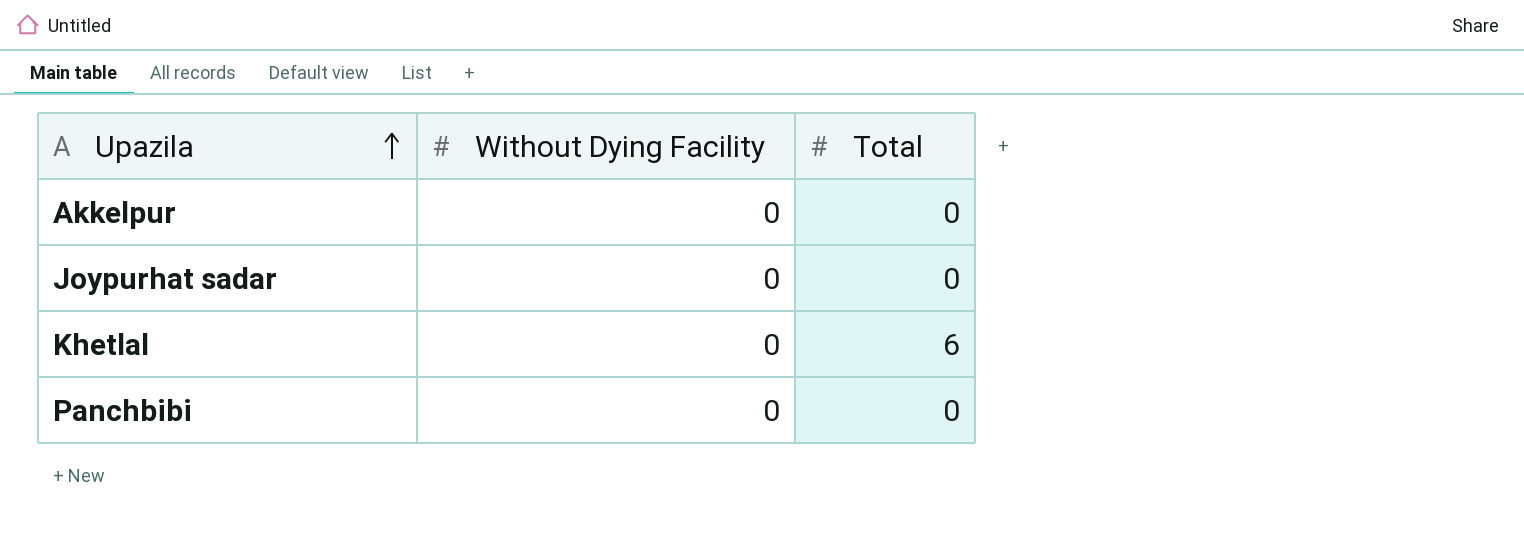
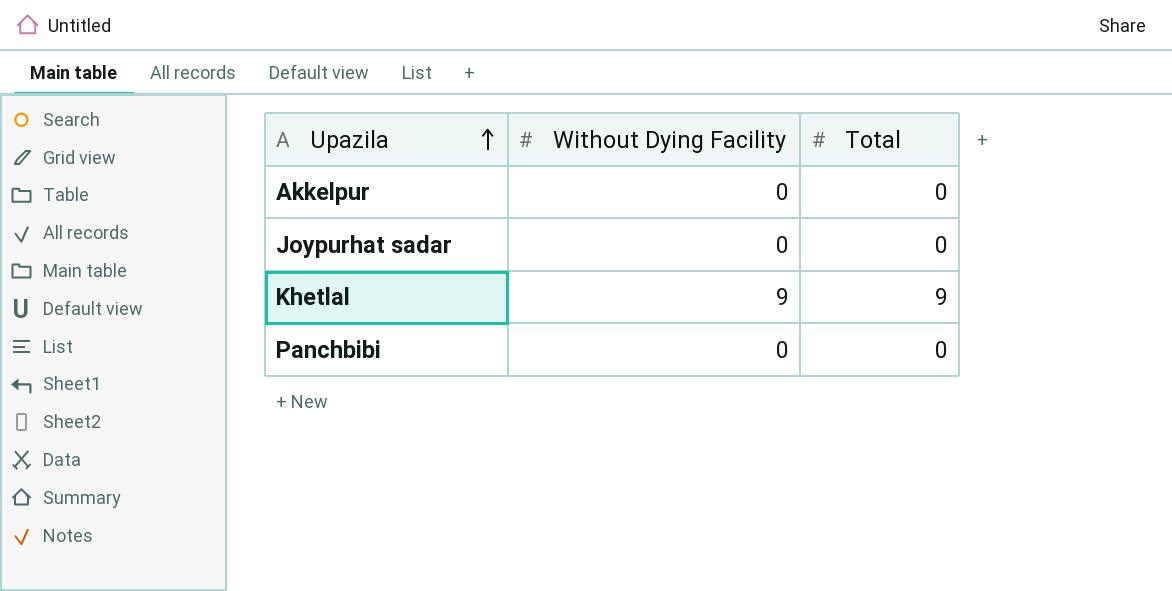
Khetlal | Without Dying Facility: 0 -> 9
Khetlal | Total: 6 -> 9

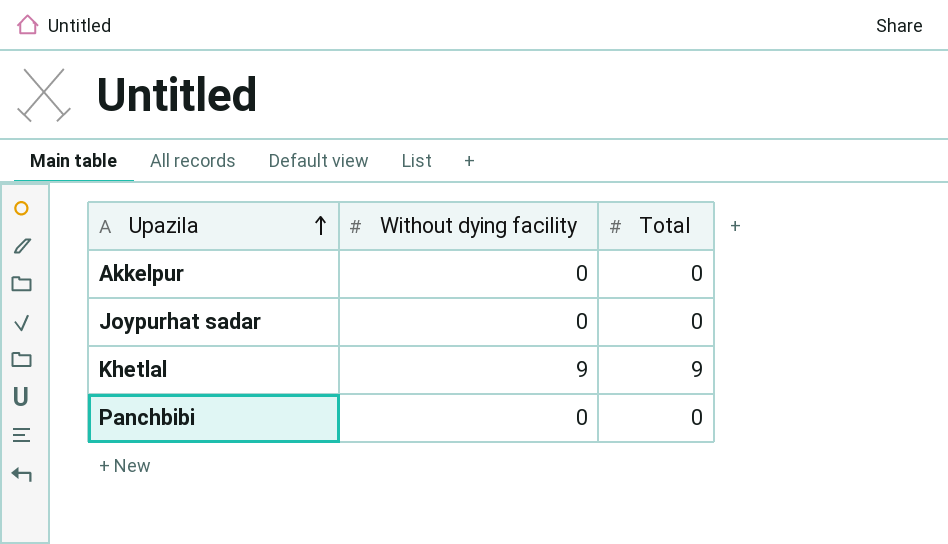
column name: Without Dying Facility -> Without dying facility

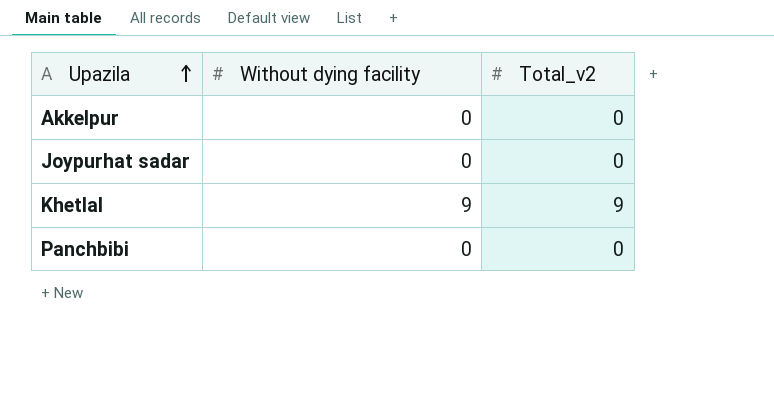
column name: Total -> Total_v2

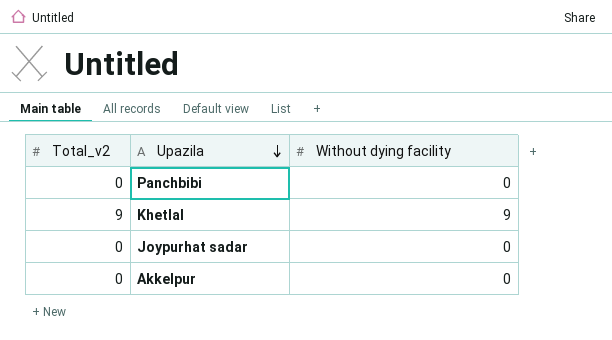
row order: Upazila ascending -> Upazila descending
column Total_v2 | position: 3 -> 1

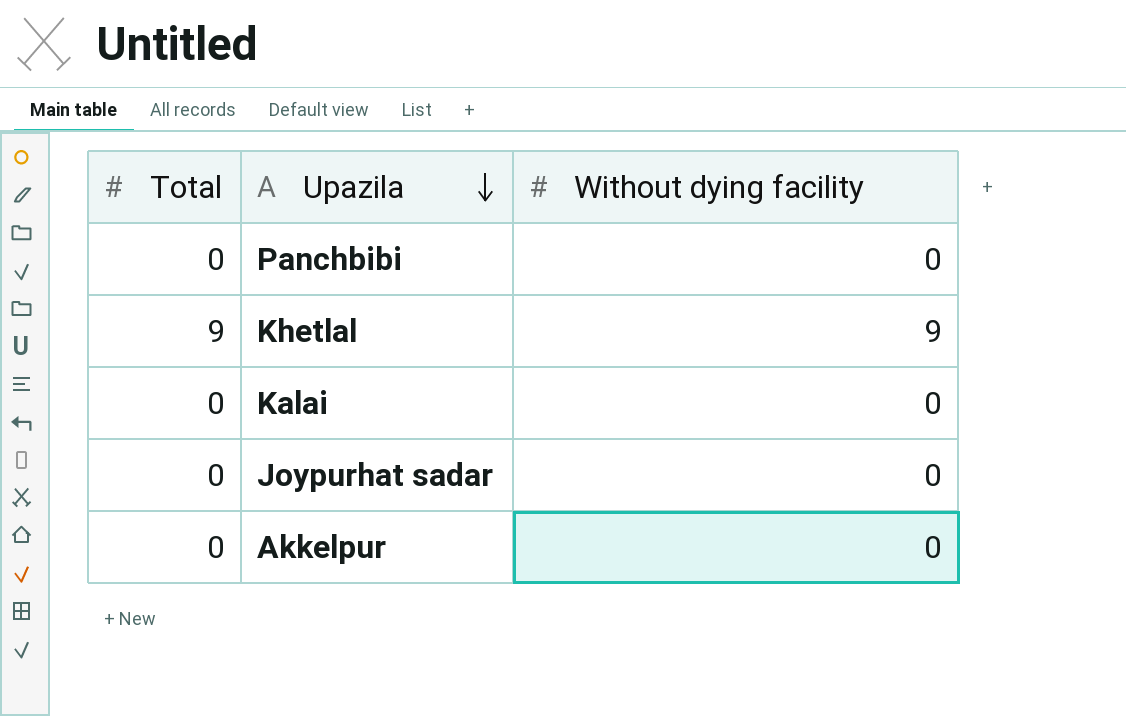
column name: Total_v2 -> Total
row Kalai: none -> 0 | 0

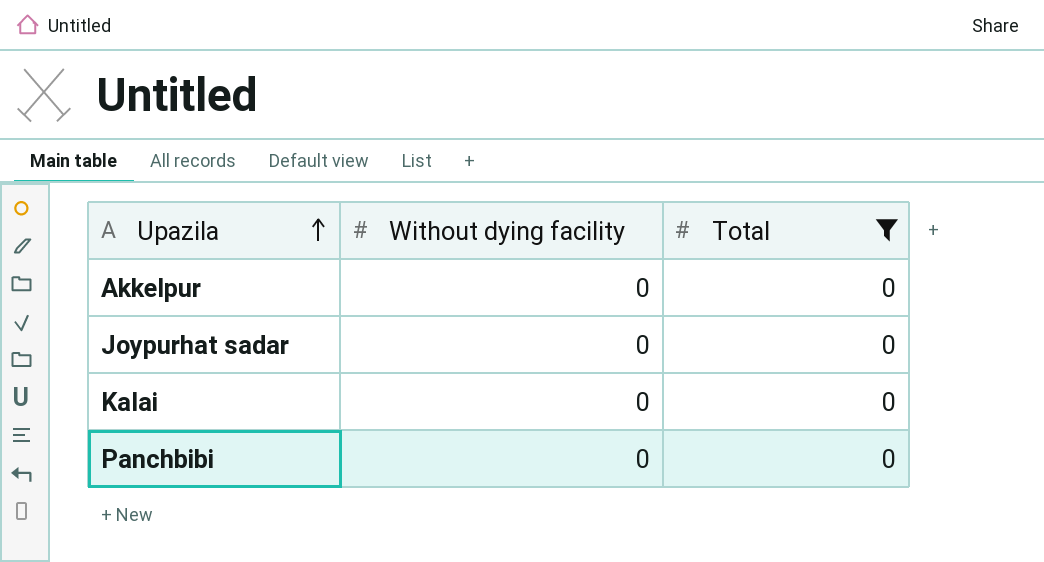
filter: none -> Total = 0
row order: Upazila descending -> Upazila ascending
column Total | position: 1 -> 3

